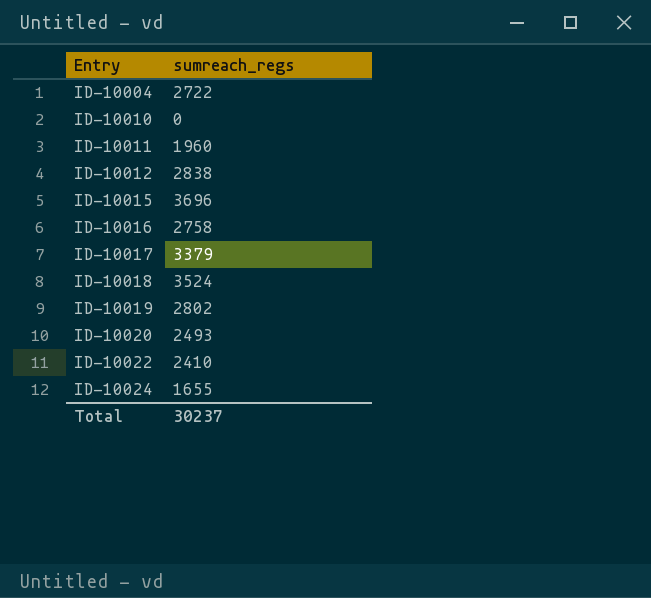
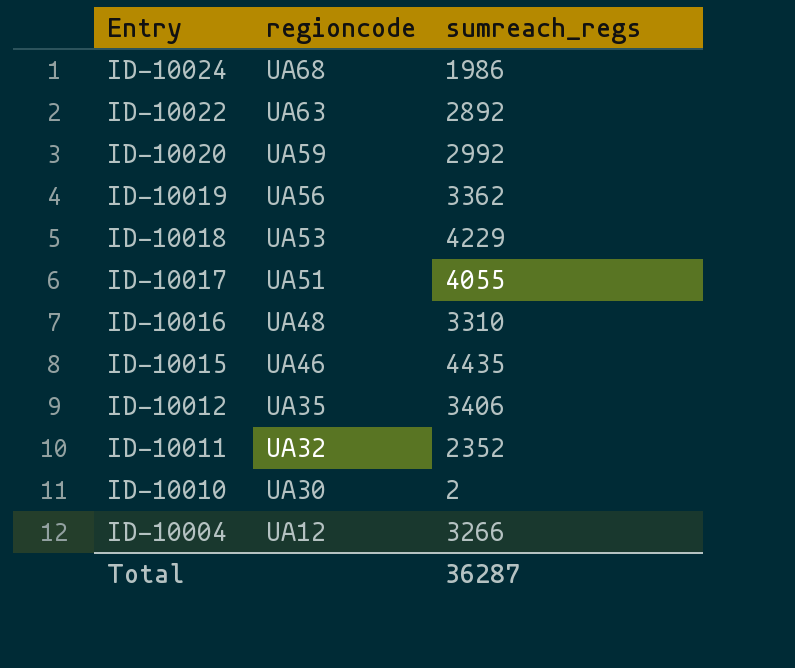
row order: Entry ascending -> Entry descending
column regioncode | position: none -> 2
ID-10024 | sumreach_regs: 1655 -> 1986
ID-10022 | sumreach_regs: 2410 -> 2892
ID-10020 | sumreach_regs: 2493 -> 2992
ID-10019 | sumreach_regs: 2802 -> 3362
ID-10018 | sumreach_regs: 3524 -> 4229
ID-10017 | sumreach_regs: 3379 -> 4055
ID-10016 | sumreach_regs: 2758 -> 3310
ID-10015 | sumreach_regs: 3696 -> 4435
ID-10012 | sumreach_regs: 2838 -> 3406
ID-10011 | sumreach_regs: 1960 -> 2352
ID-10010 | sumreach_regs: 0 -> 2
ID-10004 | sumreach_regs: 2722 -> 3266
Total | sumreach_regs: 30237 -> 36287

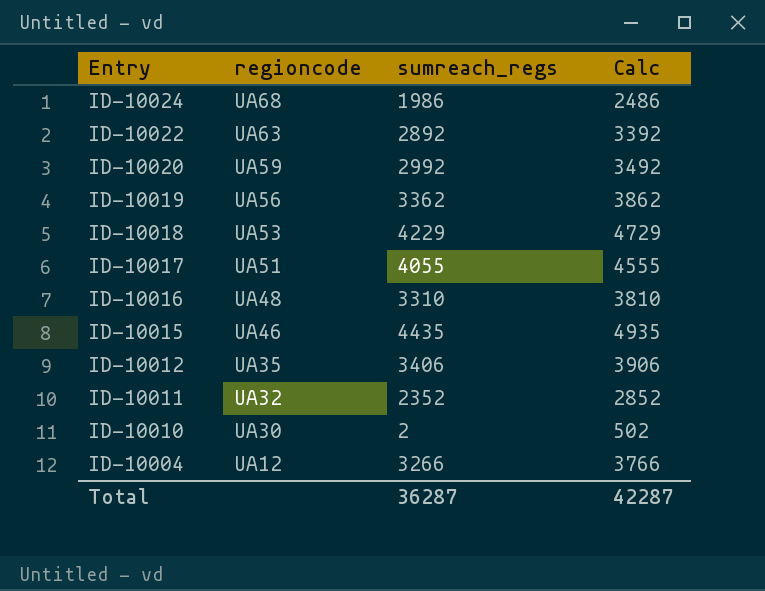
column Calc | formula: none -> [sumreach_regs] + 500

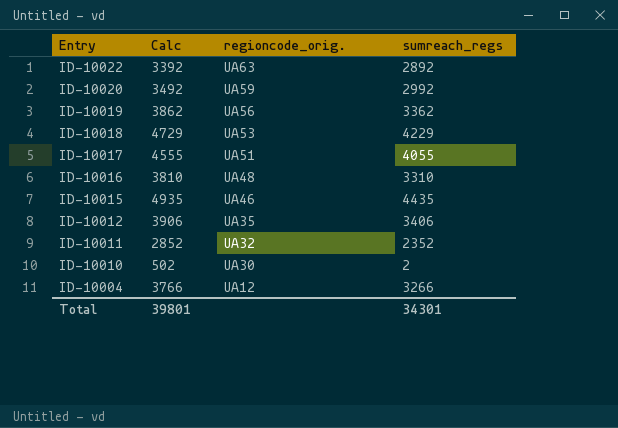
column Calc | position: 4 -> 2
column name: regioncode -> regioncode_orig.
row ID-10024: UA68 | 1986 | 2486 -> none
Total | Calc: 42287 -> 39801
Total | sumreach_regs: 36287 -> 34301

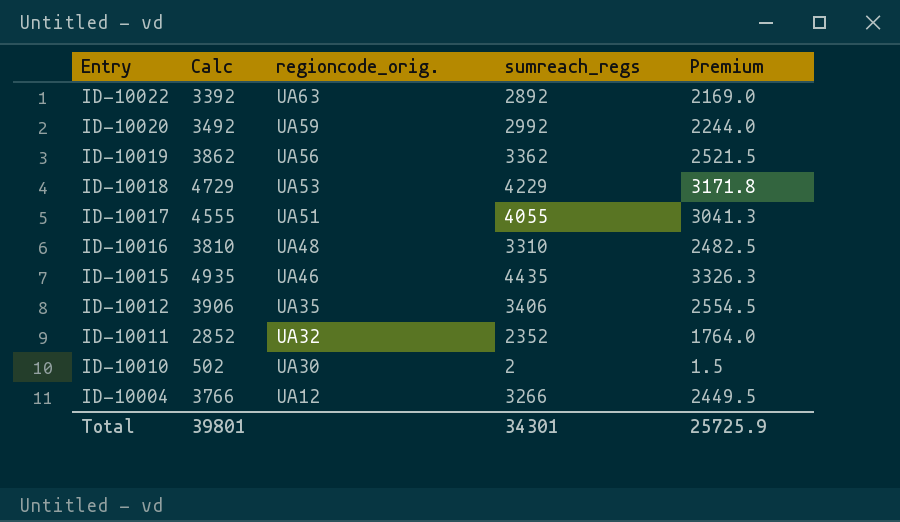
column Premium | formula: none -> [sumreach_regs] * 0.75

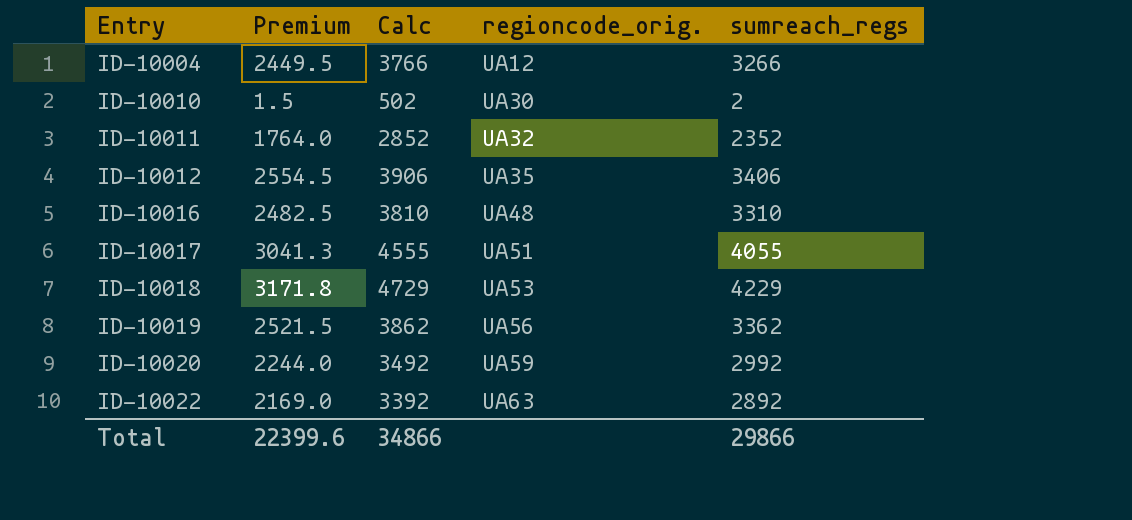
row order: Entry descending -> Entry ascending
column Premium | position: 5 -> 2
row ID-10015: 4935 | UA46 | 4435 | 3326.3 -> none
Total | Premium: 25725.9 -> 22399.6
Total | Calc: 39801 -> 34866
Total | sumreach_regs: 34301 -> 29866

